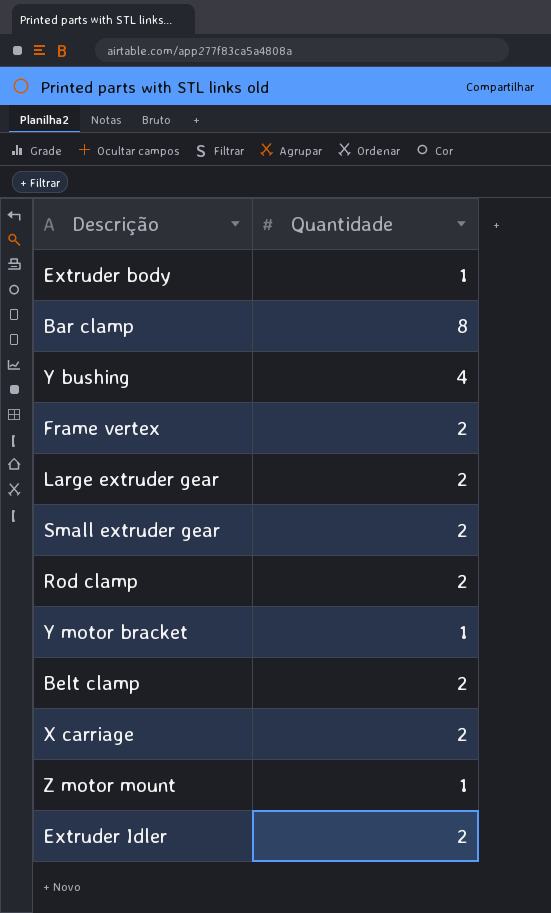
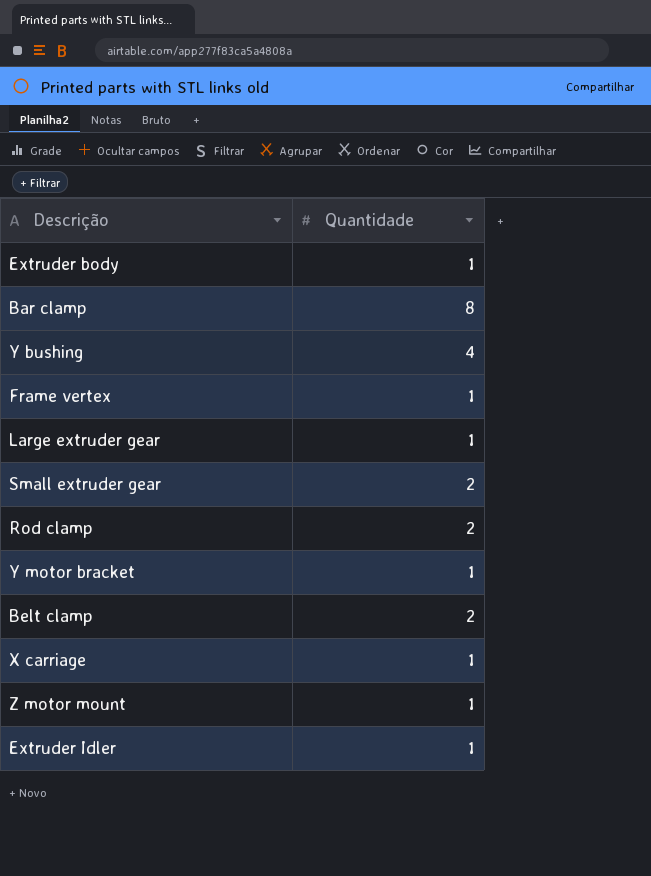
Frame vertex | Quantidade: 2 -> 1
Large extruder gear | Quantidade: 2 -> 1
X carriage | Quantidade: 2 -> 1
Extruder Idler | Quantidade: 2 -> 1

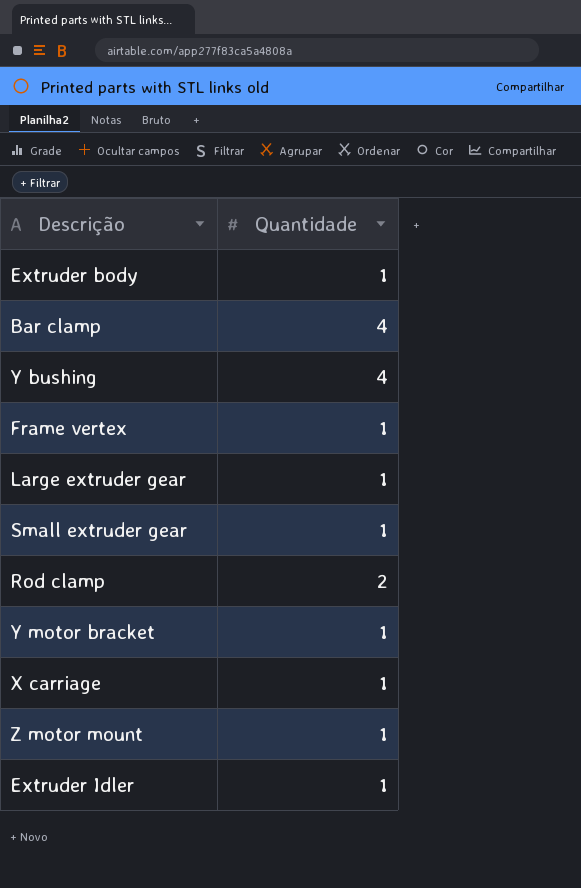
row Belt clamp: 2 -> none
Bar clamp | Quantidade: 8 -> 4
Small extruder gear | Quantidade: 2 -> 1

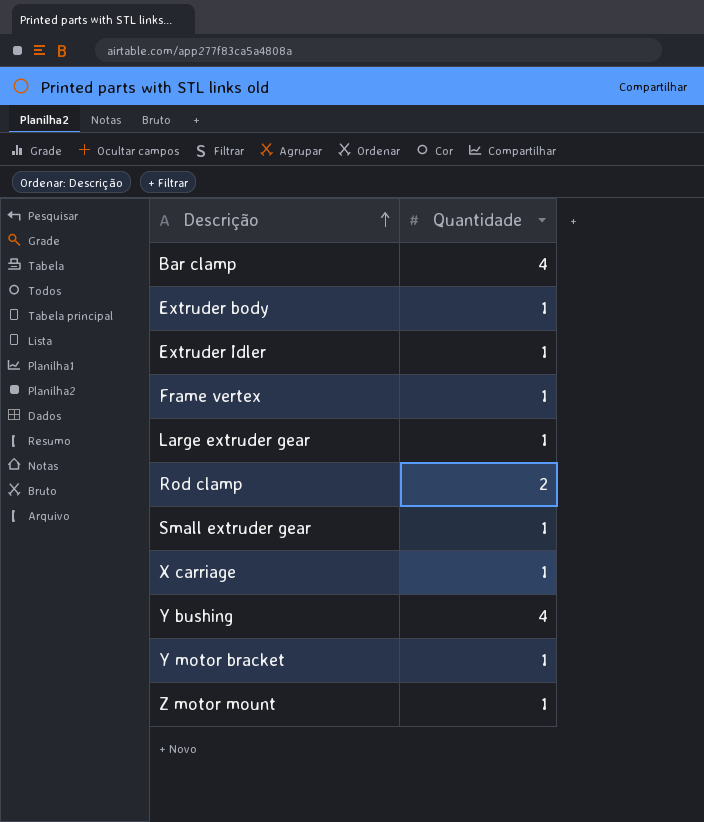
row order: none -> Descrição ascending

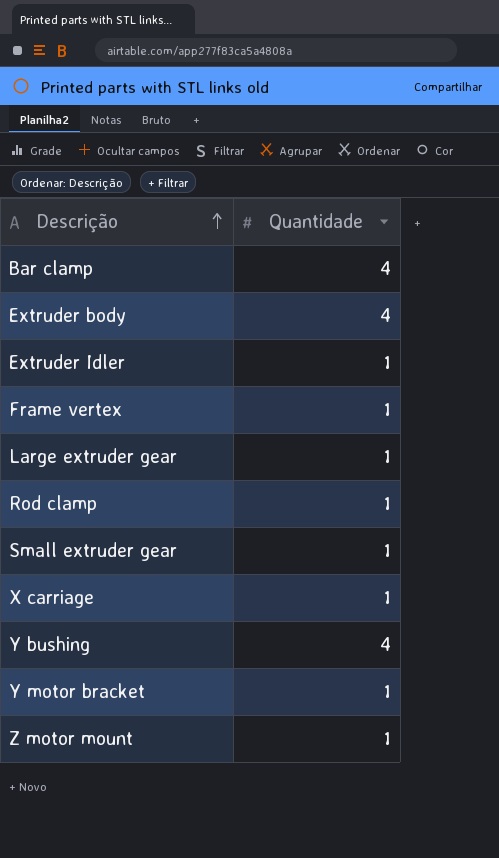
Extruder body | Quantidade: 1 -> 4
Rod clamp | Quantidade: 2 -> 1

